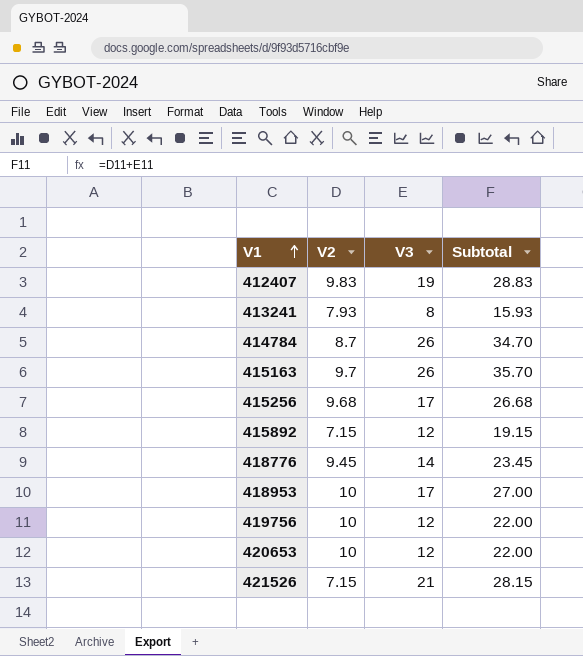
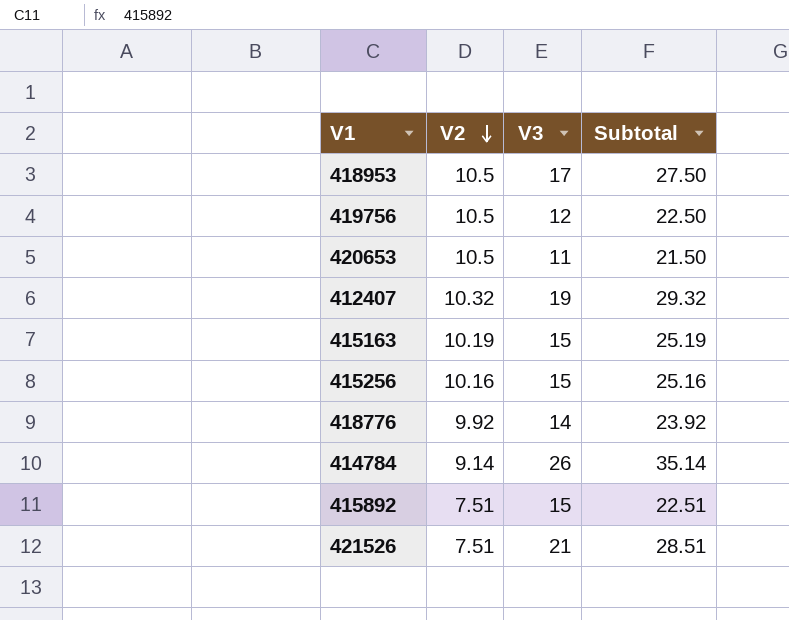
row order: V1 ascending -> V2 descending
row 413241: 7.93 | 8 | 15.93 -> none
418953 | V2: 10 -> 10.5
418953 | Subtotal: 27.00 -> 27.50
419756 | V2: 10 -> 10.5
419756 | Subtotal: 22.00 -> 22.50
420653 | V2: 10 -> 10.5
420653 | V3: 12 -> 11
420653 | Subtotal: 22.00 -> 21.50
412407 | V2: 9.83 -> 10.32
412407 | Subtotal: 28.83 -> 29.32
415163 | V2: 9.7 -> 10.19
415163 | V3: 26 -> 15
415163 | Subtotal: 35.70 -> 25.19
415256 | V2: 9.68 -> 10.16
415256 | V3: 17 -> 15
415256 | Subtotal: 26.68 -> 25.16
418776 | V2: 9.45 -> 9.92
418776 | Subtotal: 23.45 -> 23.92
414784 | V2: 8.7 -> 9.14
414784 | Subtotal: 34.70 -> 35.14
415892 | V2: 7.15 -> 7.51
415892 | V3: 12 -> 15
415892 | Subtotal: 19.15 -> 22.51
421526 | V2: 7.15 -> 7.51
421526 | Subtotal: 28.15 -> 28.51

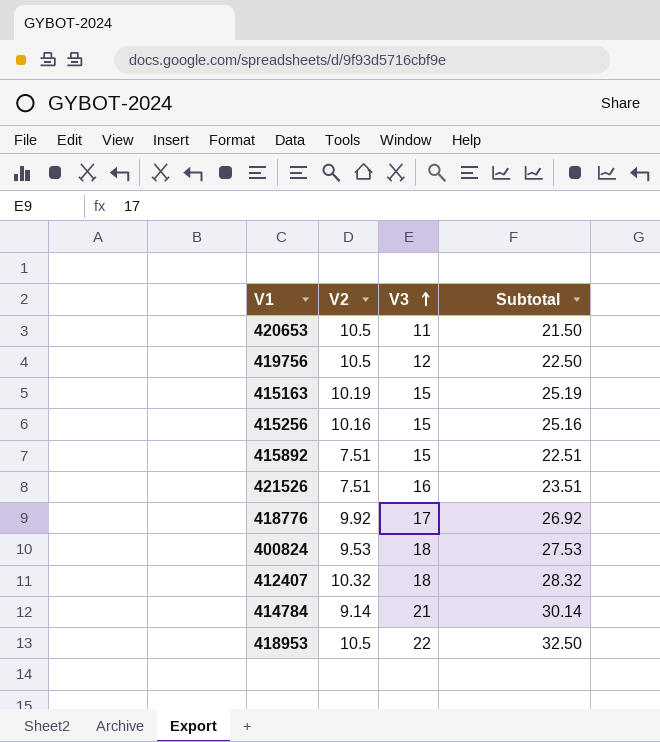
row order: V2 descending -> V3 ascending
421526 | V3: 21 -> 16
421526 | Subtotal: 28.51 -> 23.51
418776 | V3: 14 -> 17
418776 | Subtotal: 23.92 -> 26.92
row 400824: none -> 9.53 | 18 | 27.53
412407 | V3: 19 -> 18
412407 | Subtotal: 29.32 -> 28.32
414784 | V3: 26 -> 21
414784 | Subtotal: 35.14 -> 30.14
418953 | V3: 17 -> 22
418953 | Subtotal: 27.50 -> 32.50

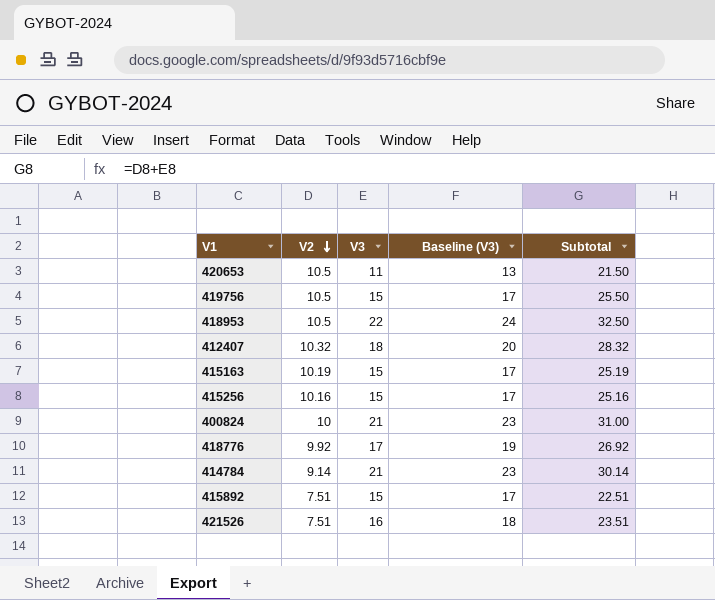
row order: V3 ascending -> V2 descending
column Baseline (V3) | formula: none -> [V3] + 2
419756 | V3: 12 -> 15
419756 | Subtotal: 22.50 -> 25.50
400824 | V2: 9.53 -> 10
400824 | V3: 18 -> 21
400824 | Subtotal: 27.53 -> 31.00

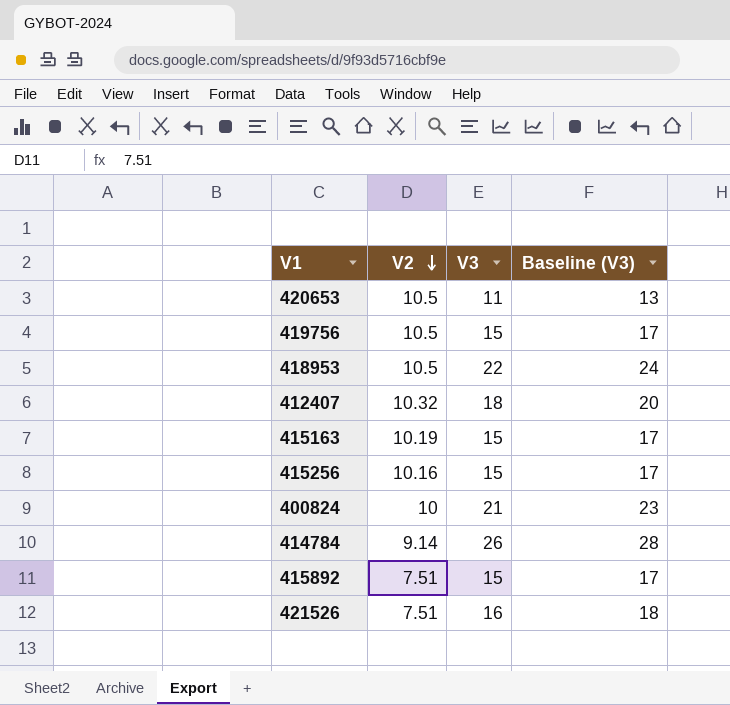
column Subtotal | formula: [V2] + [V3] -> none
row 418776: 9.92 | 17 | 19 | 26.92 -> none
414784 | V3: 21 -> 26
414784 | Baseline (V3): 23 -> 28

